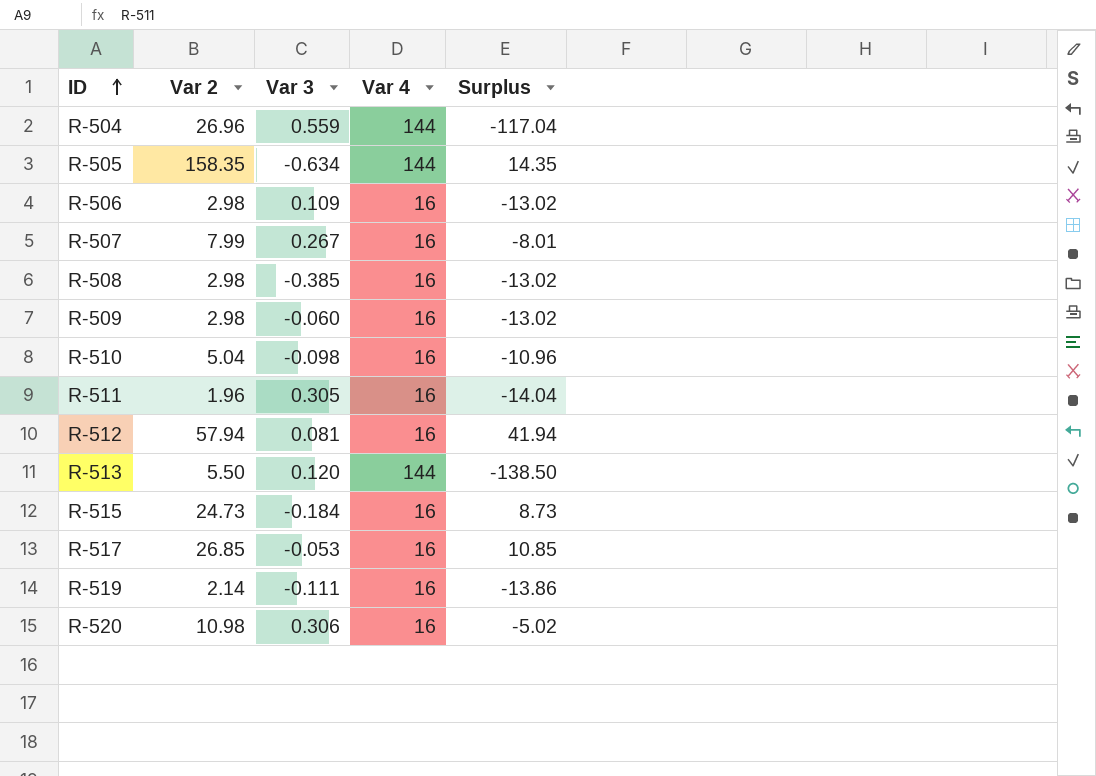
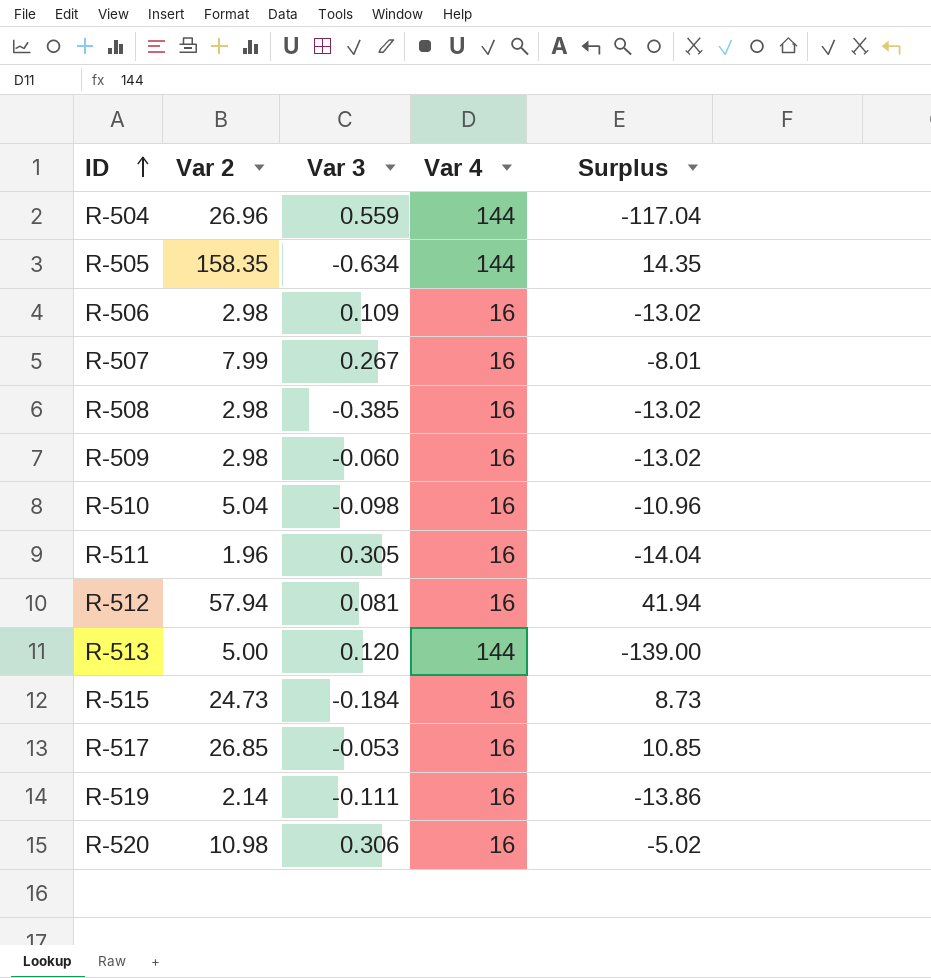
R-513 | Var 2: 5.50 -> 5.00
R-513 | Surplus: -138.50 -> -139.00

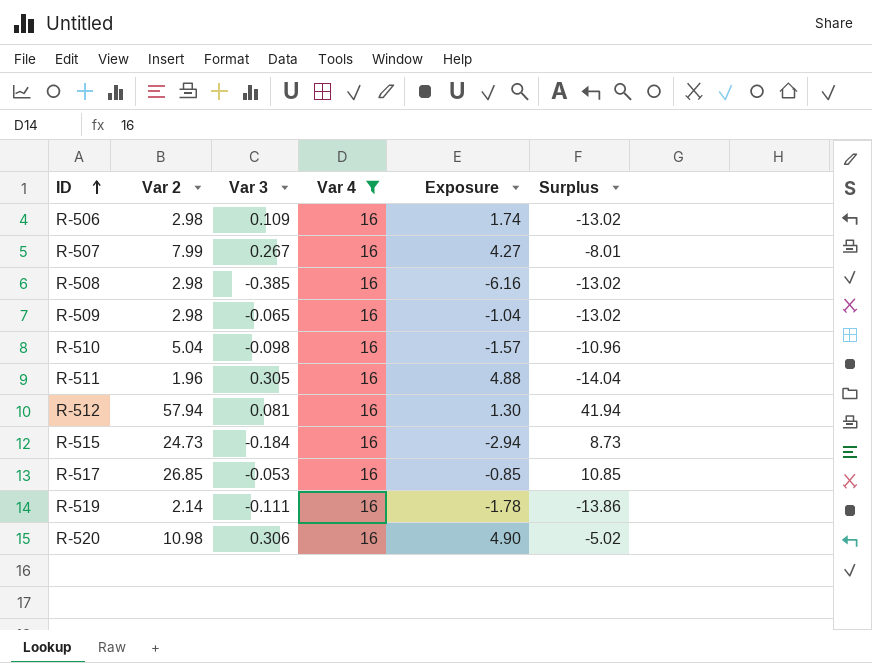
filter: none -> Var 4 = 16
column Exposure | formula: none -> [Var 3] * [Var 4]
R-509 | Var 3: -0.060 -> -0.065

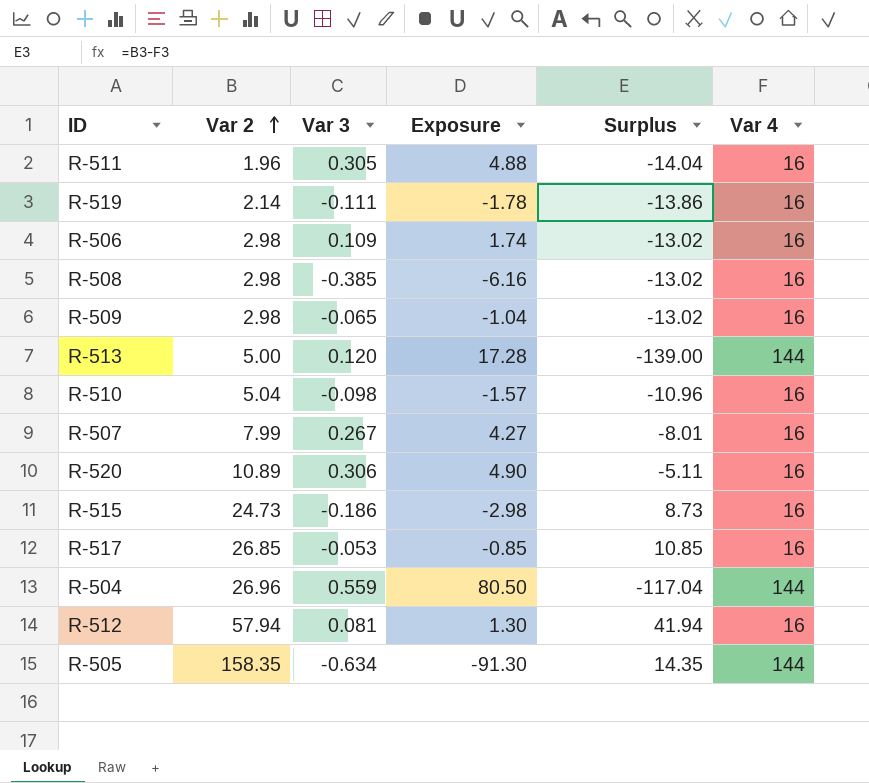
filter: Var 4 = 16 -> none
row order: ID ascending -> Var 2 ascending
column Var 4 | position: 4 -> 6
R-520 | Var 2: 10.98 -> 10.89
R-520 | Surplus: -5.02 -> -5.11
R-515 | Var 3: -0.184 -> -0.186
R-515 | Exposure: -2.94 -> -2.98

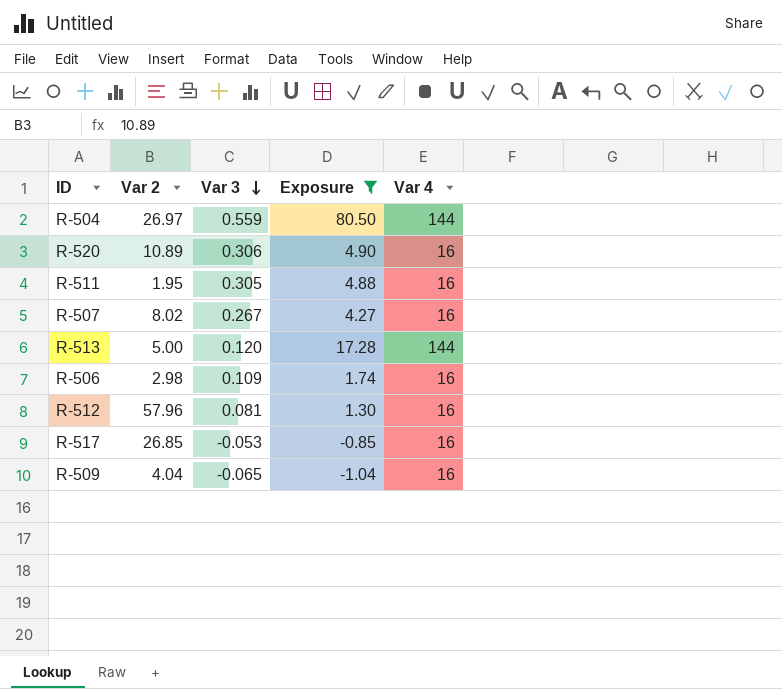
filter: none -> Exposure >= -1.04
row order: Var 2 ascending -> Var 3 descending
column Surplus | formula: [Var 2] - [Var 4] -> none
R-504 | Var 2: 26.96 -> 26.97
R-511 | Var 2: 1.96 -> 1.95
R-507 | Var 2: 7.99 -> 8.02
R-512 | Var 2: 57.94 -> 57.96
R-509 | Var 2: 2.98 -> 4.04

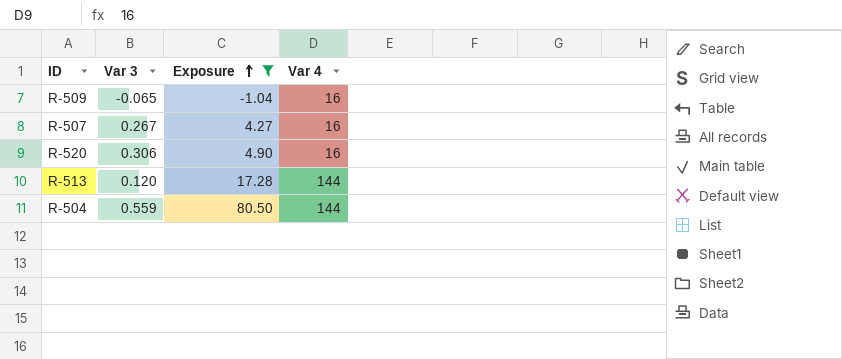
row order: Var 3 descending -> Exposure ascending
column Var 2 | position: 2 -> none
row R-511: 1.95 | 0.305 | 4.88 | 16 -> none
row R-506: 2.98 | 0.109 | 1.74 | 16 -> none
row R-512: 57.96 | 0.081 | 1.30 | 16 -> none
row R-517: 26.85 | -0.053 | -0.85 | 16 -> none

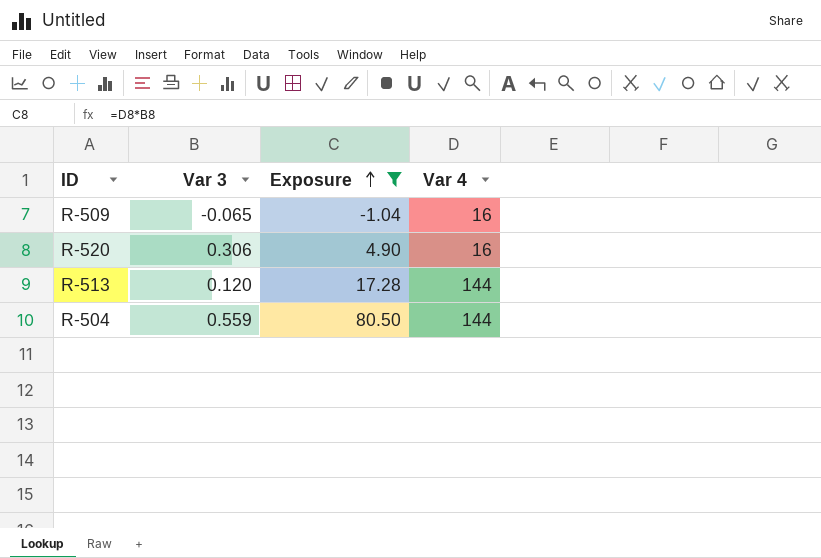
row R-507: 0.267 | 4.27 | 16 -> none

